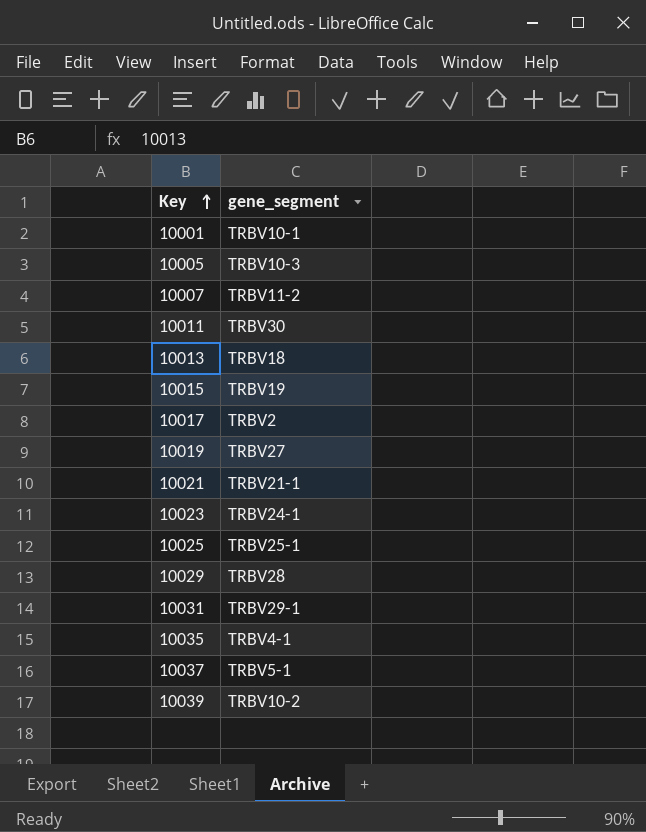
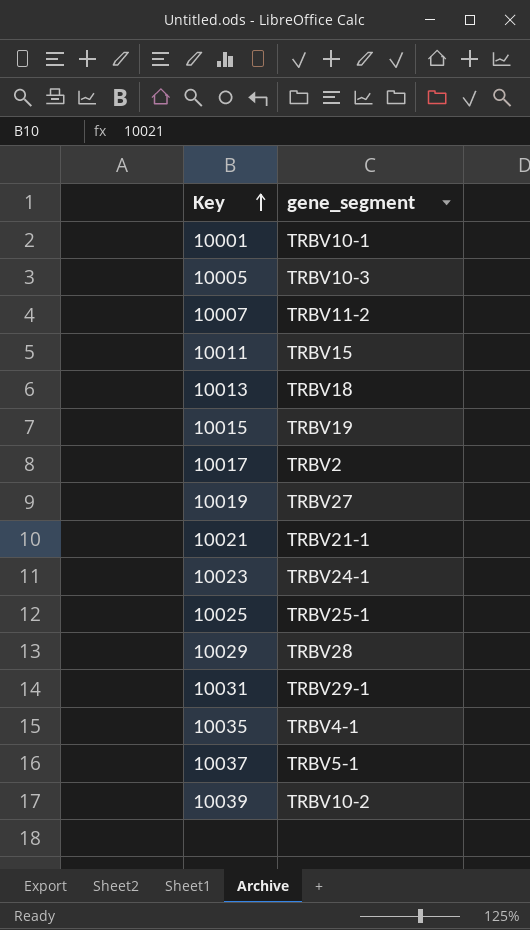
10011 | gene_segment: TRBV30 -> TRBV15

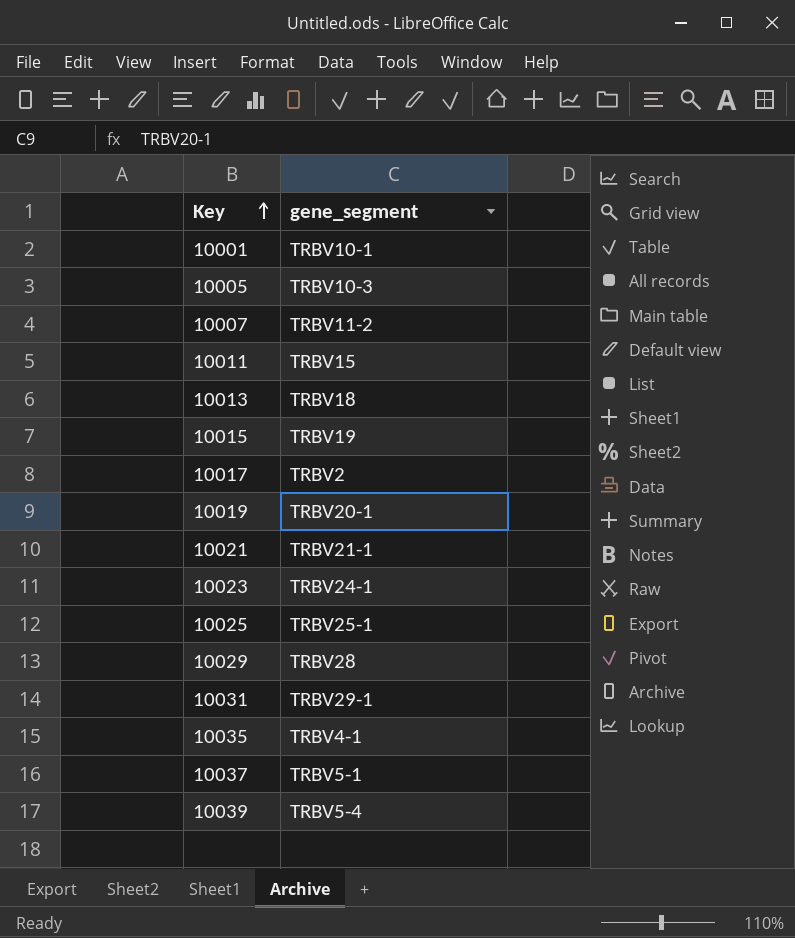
10019 | gene_segment: TRBV27 -> TRBV20-1
10039 | gene_segment: TRBV10-2 -> TRBV5-4

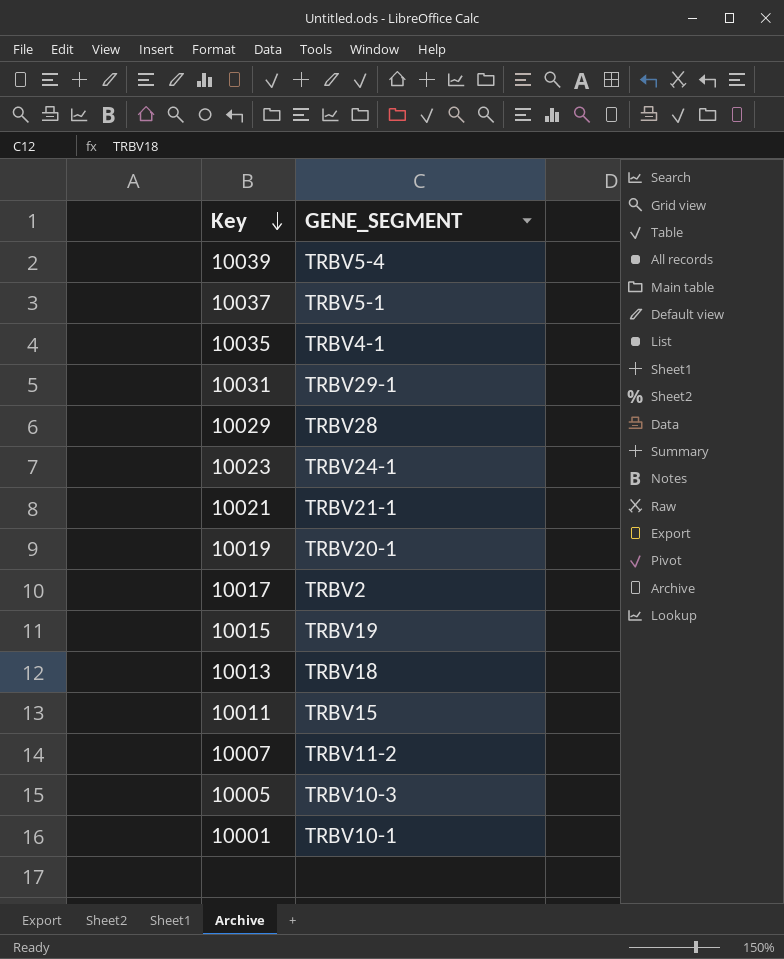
row order: Key ascending -> Key descending
column name: gene_segment -> GENE_SEGMENT
row 10025: TRBV25-1 -> none

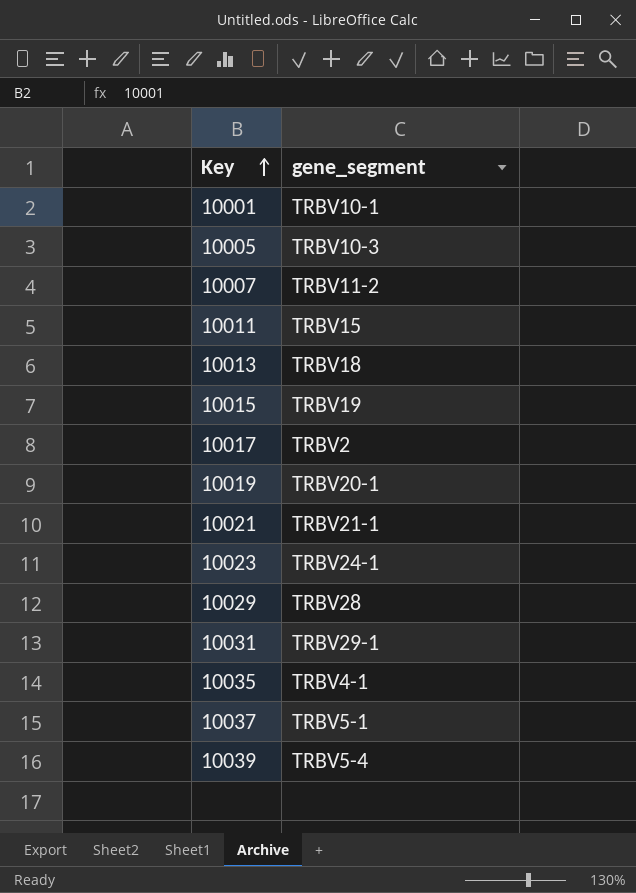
row order: Key descending -> Key ascending
column name: GENE_SEGMENT -> gene_segment

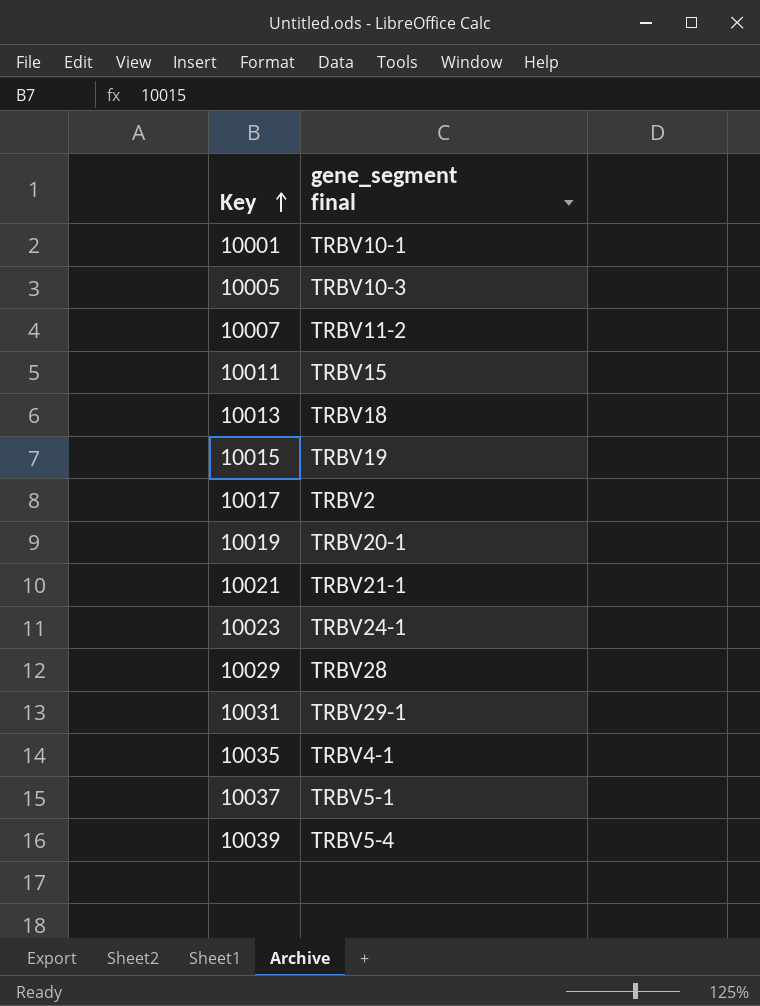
column name: gene_segment -> gene_segment final

